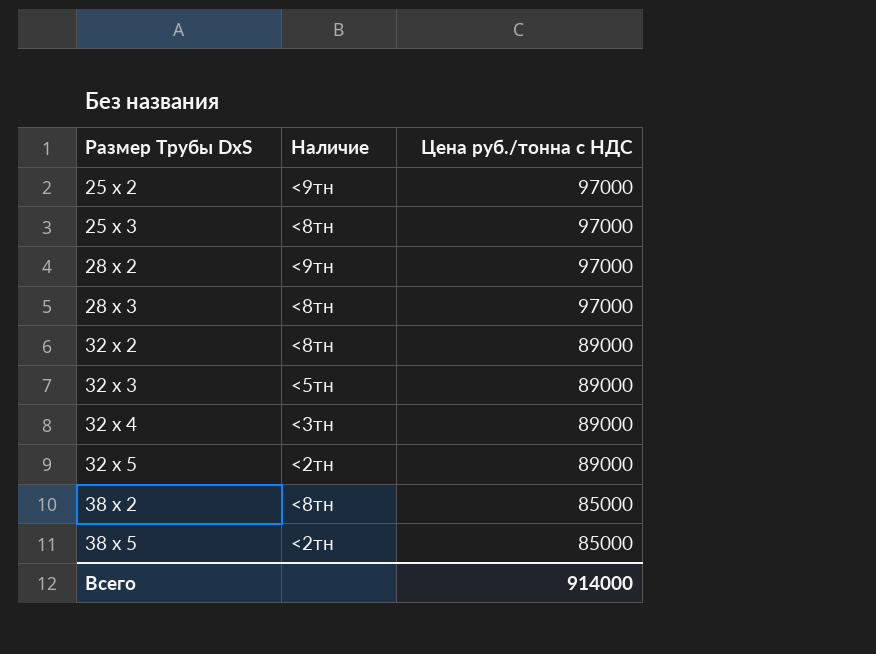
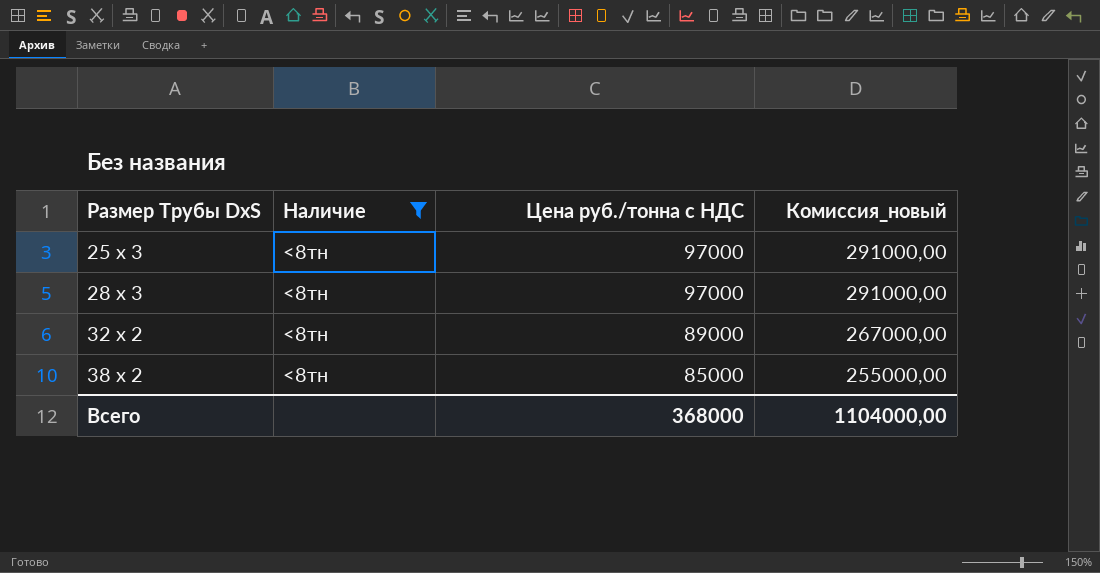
filter: none -> Наличие = <8тн
column Комиссия_новый | formula: none -> [Цена руб./тонна с НДС] * 3
Всего | Цена руб./тонна с НДС: 914000 -> 368000

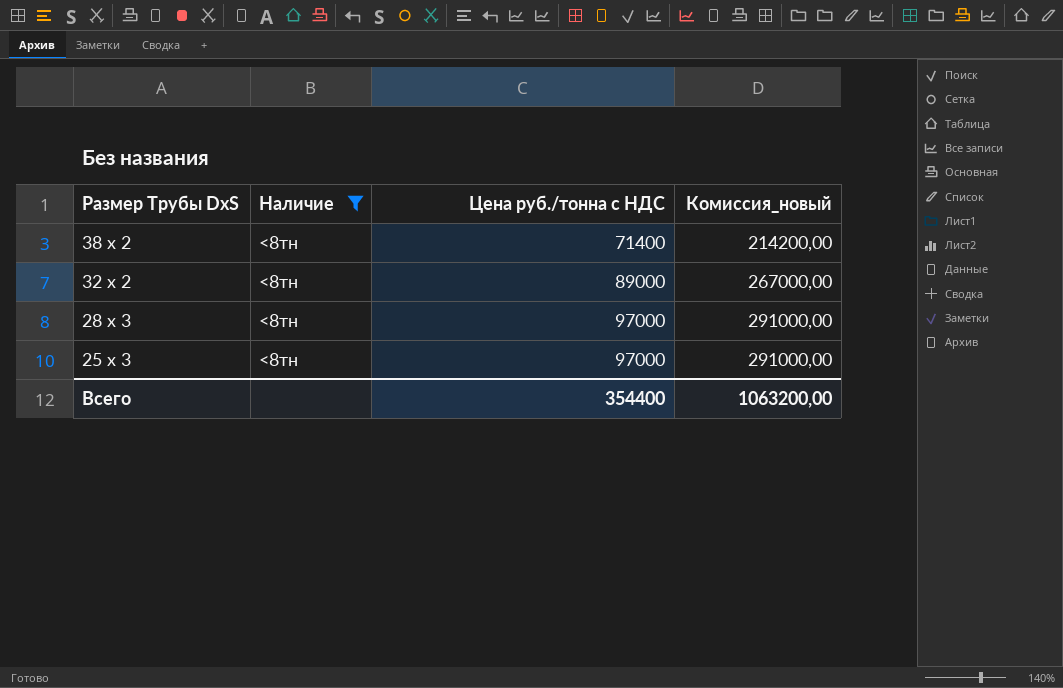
row order: Размер Трубы DхS ascending -> Размер Трубы DхS descending
38 x 2 | Цена руб./тонна с НДС: 85000 -> 71400
38 x 2 | Комиссия_новый: 255000,00 -> 214200,00
Всего | Цена руб./тонна с НДС: 368000 -> 354400
Всего | Комиссия_новый: 1104000,00 -> 1063200,00

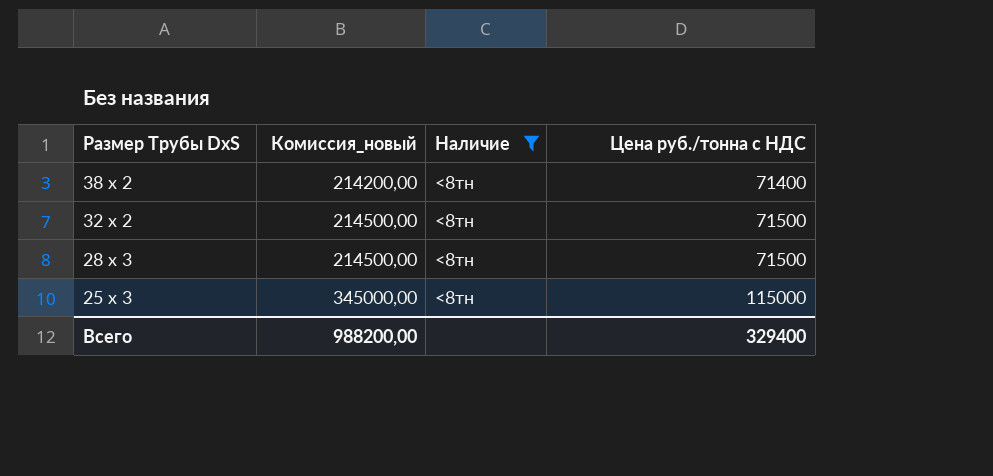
column Комиссия_новый | position: 4 -> 2
32 x 2 | Комиссия_новый: 267000,00 -> 214500,00
32 x 2 | Цена руб./тонна с НДС: 89000 -> 71500
28 x 3 | Комиссия_новый: 291000,00 -> 214500,00
28 x 3 | Цена руб./тонна с НДС: 97000 -> 71500
25 x 3 | Комиссия_новый: 291000,00 -> 345000,00
25 x 3 | Цена руб./тонна с НДС: 97000 -> 115000
Всего | Комиссия_новый: 1063200,00 -> 988200,00
Всего | Цена руб./тонна с НДС: 354400 -> 329400

